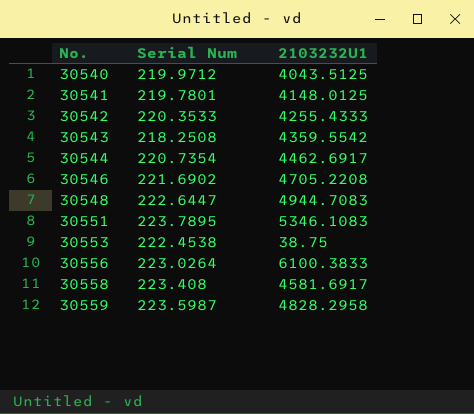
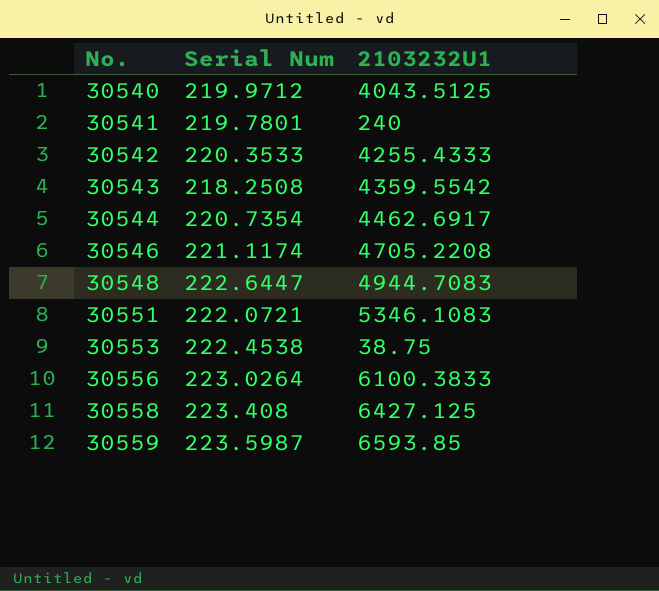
30541 | 2103232U1: 4148.0125 -> 240
30546 | Serial Num: 221.6902 -> 221.1174
30551 | Serial Num: 223.7895 -> 222.0721
30558 | 2103232U1: 4581.6917 -> 6427.125
30559 | 2103232U1: 4828.2958 -> 6593.85

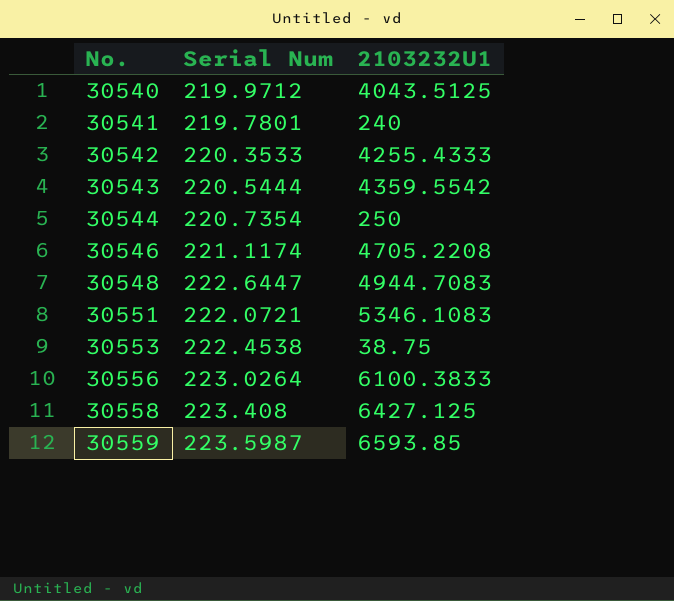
30543 | Serial Num: 218.2508 -> 220.5444
30544 | 2103232U1: 4462.6917 -> 250

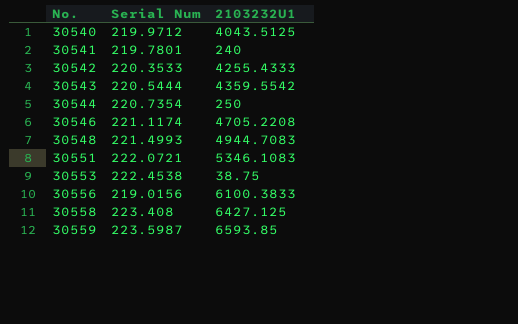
30548 | Serial Num: 222.6447 -> 221.4993
30556 | Serial Num: 223.0264 -> 219.0156

